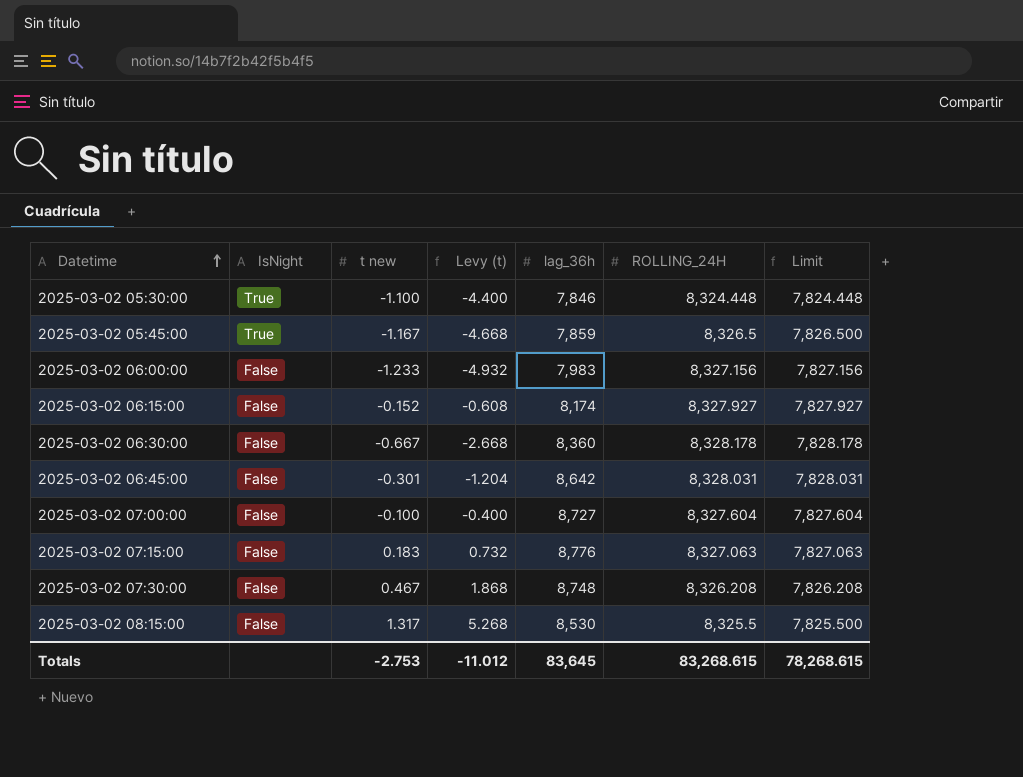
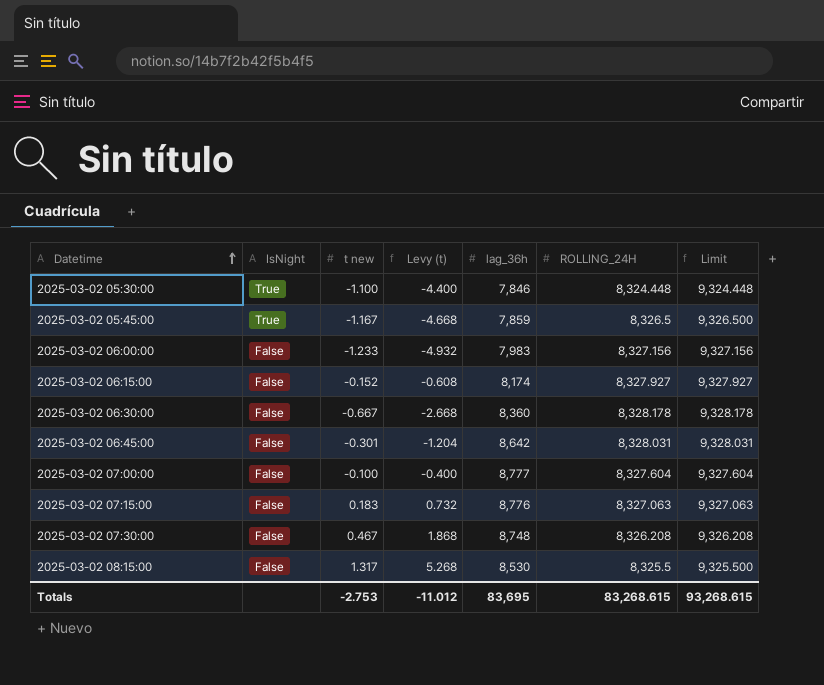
column Limit | formula: [ROLLING_24H] - 500 -> [ROLLING_24H] + 1000
2025-03-02 07:00:00 | lag_36h: 8,727 -> 8,777
Totals | lag_36h: 83,645 -> 83,695
Totals | Limit: 78,268.615 -> 93,268.615

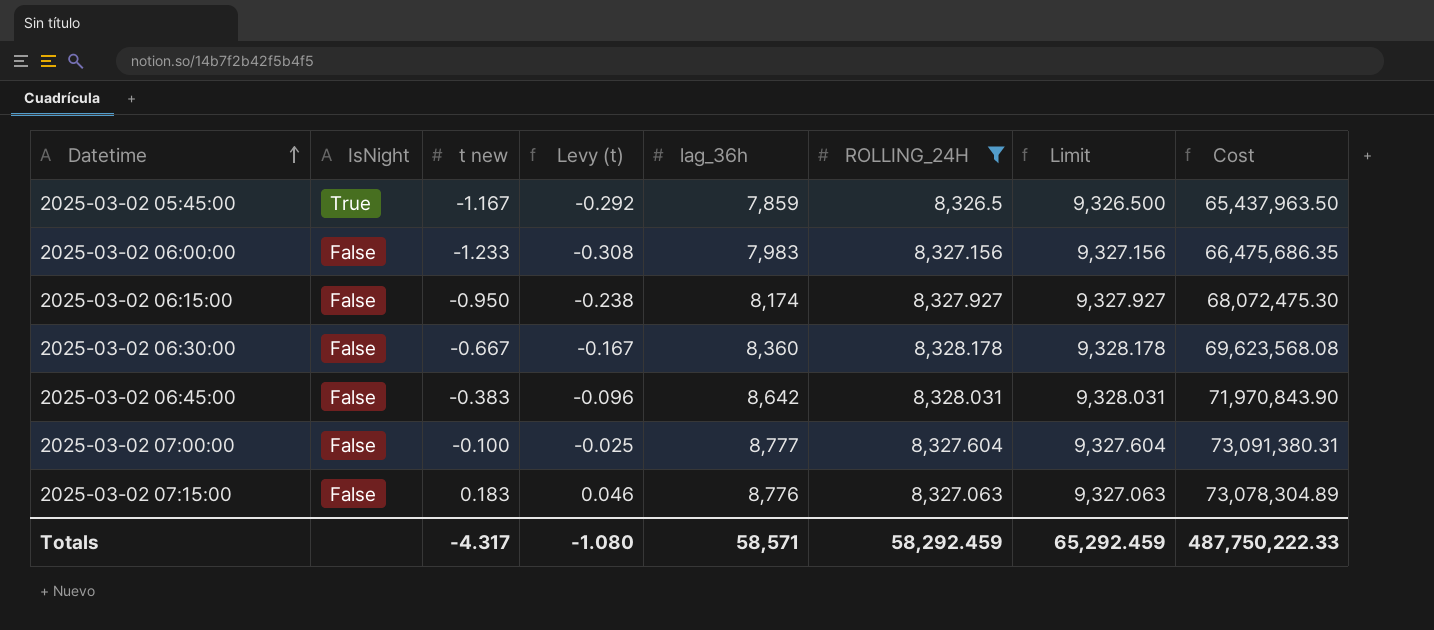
filter: none -> ROLLING_24H >= 8,326.5
column Levy (t) | formula: [t new] * 4 -> [t new] * 0.25
column Cost | formula: none -> [lag_36h] * [ROLLING_24H]
2025-03-02 06:15:00 | t new: -0.152 -> -0.950
2025-03-02 06:45:00 | t new: -0.301 -> -0.383
Totals | t new: -2.753 -> -4.317
Totals | Levy (t): -11.012 -> -1.080
Totals | lag_36h: 83,695 -> 58,571
Totals | ROLLING_24H: 83,268.615 -> 58,292.459
Totals | Limit: 93,268.615 -> 65,292.459

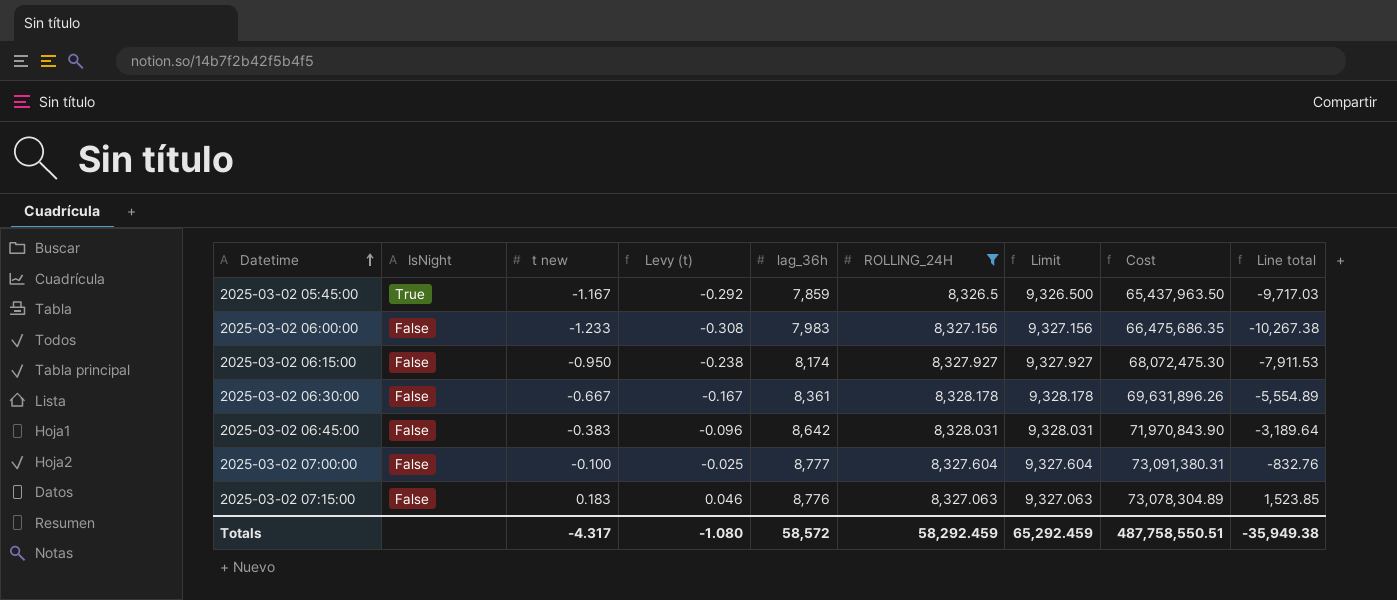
column Line total | formula: none -> [t new] * [ROLLING_24H]
2025-03-02 06:30:00 | lag_36h: 8,360 -> 8,361
2025-03-02 06:30:00 | Cost: 69,623,568.08 -> 69,631,896.26
Totals | lag_36h: 58,571 -> 58,572
Totals | Cost: 487,750,222.33 -> 487,758,550.51

